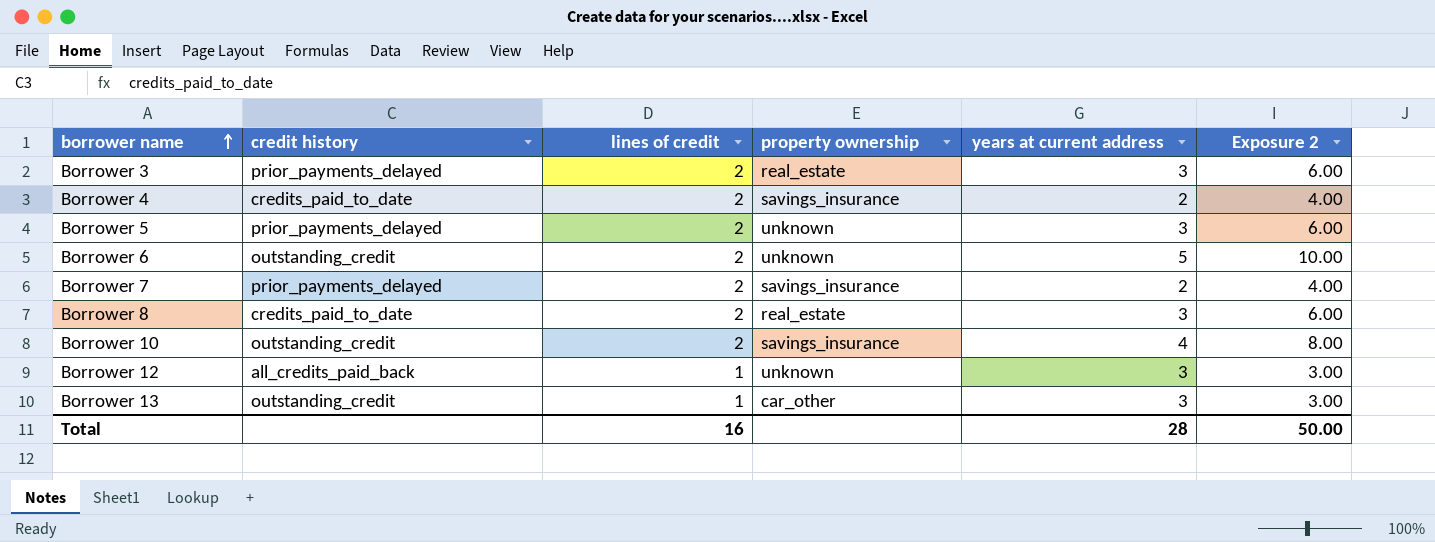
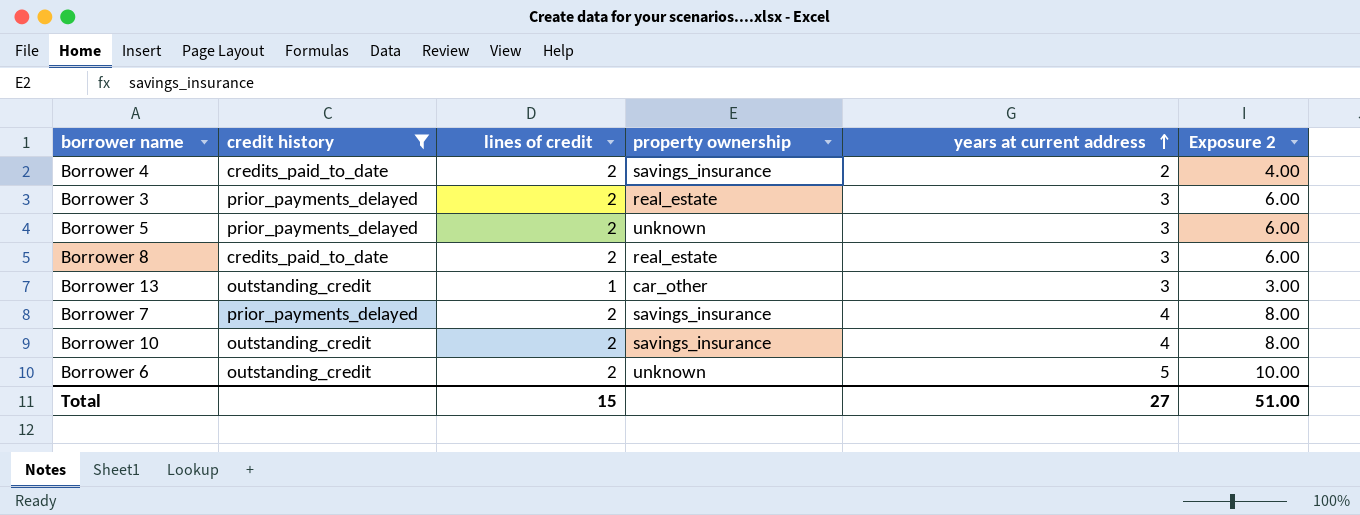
filter: none -> credit history != all_credits_paid_back
row order: borrower name ascending -> years at current address ascending
Borrower 7 | years at current address: 2 -> 4
Borrower 7 | Exposure 2: 4.00 -> 8.00
Total | lines of credit: 16 -> 15
Total | years at current address: 28 -> 27
Total | Exposure 2: 50.00 -> 51.00

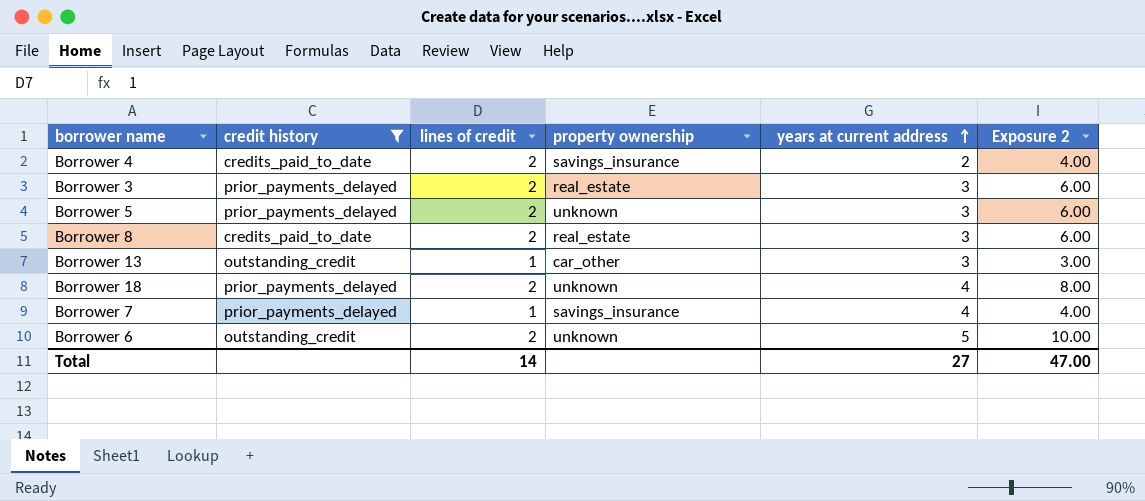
row Borrower 10: outstanding_credit | 2 | savings_insurance | 4 | 8.00 -> none
row Borrower 18: none -> prior_payments_delayed | 2 | unknown | 4 | 8.00
Borrower 7 | lines of credit: 2 -> 1
Borrower 7 | Exposure 2: 8.00 -> 4.00
Total | lines of credit: 15 -> 14
Total | Exposure 2: 51.00 -> 47.00

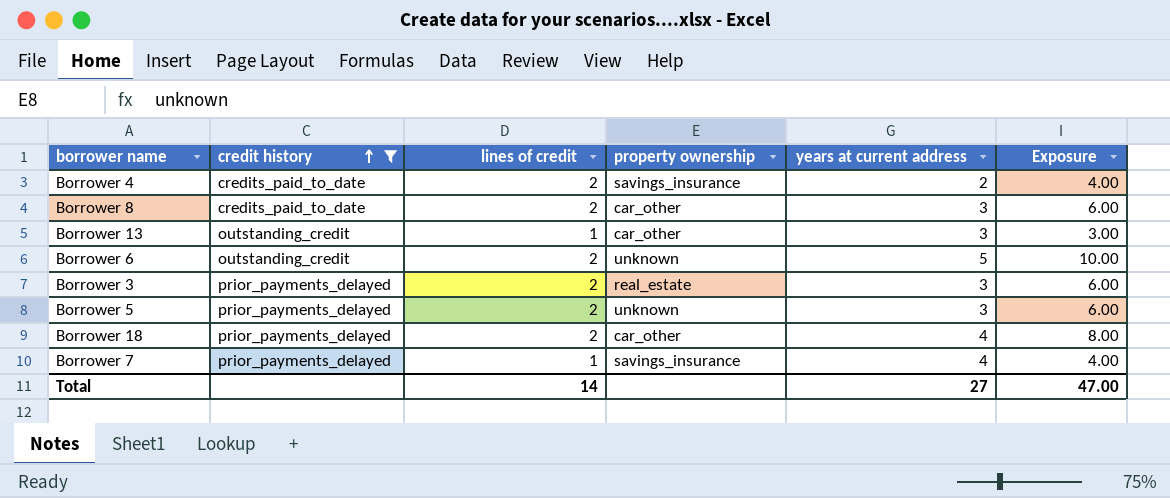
row order: years at current address ascending -> credit history ascending
column name: Exposure 2 -> Exposure
Borrower 8 | property ownership: real_estate -> car_other
Borrower 18 | property ownership: unknown -> car_other

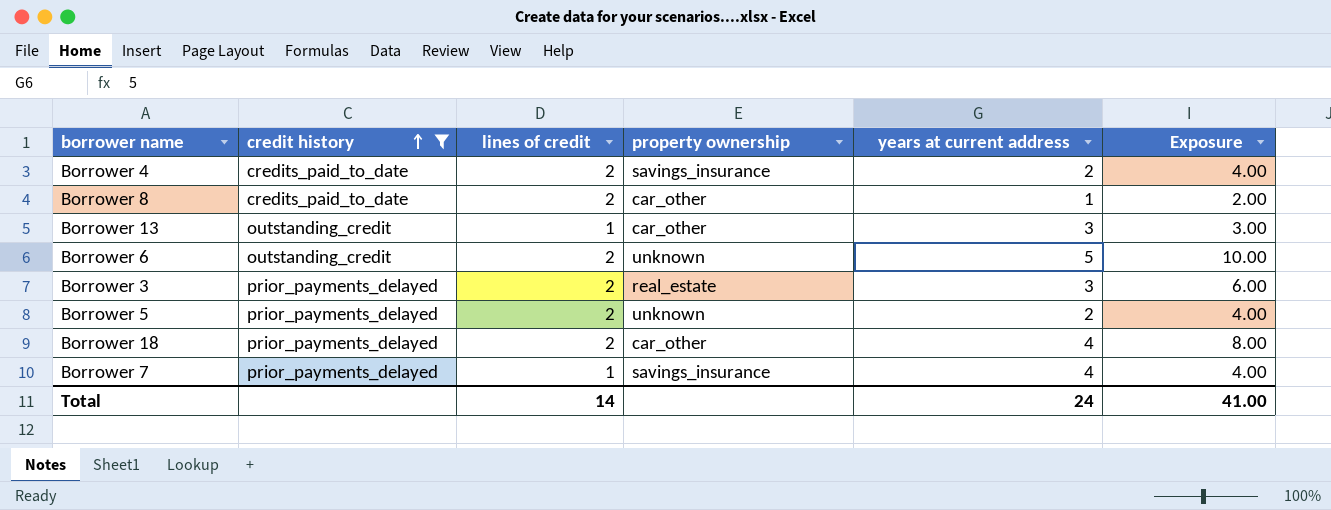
Borrower 8 | years at current address: 3 -> 1
Borrower 8 | Exposure: 6.00 -> 2.00
Borrower 5 | years at current address: 3 -> 2
Borrower 5 | Exposure: 6.00 -> 4.00
Total | years at current address: 27 -> 24
Total | Exposure: 47.00 -> 41.00

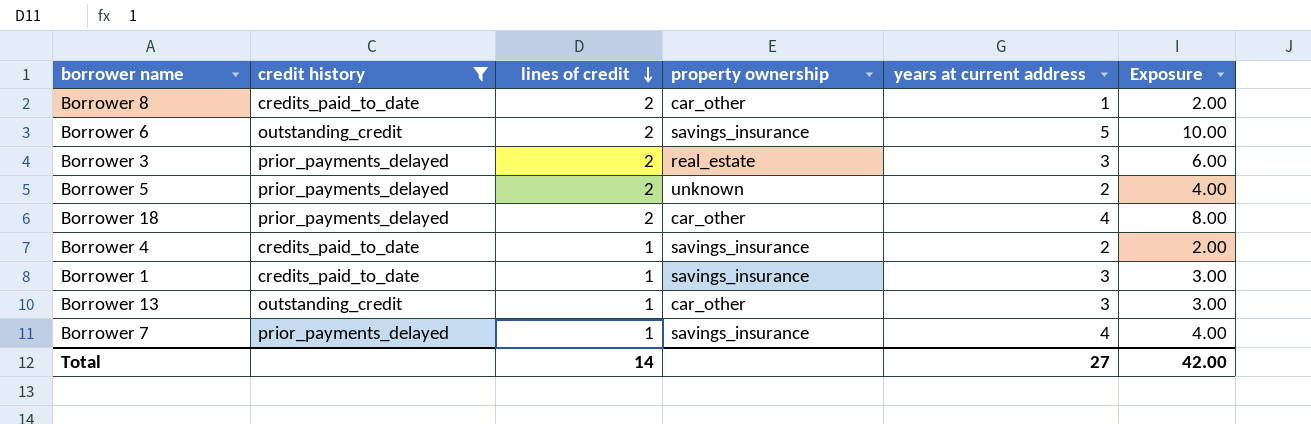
row order: credit history ascending -> lines of credit descending
Borrower 6 | property ownership: unknown -> savings_insurance
Borrower 4 | lines of credit: 2 -> 1
Borrower 4 | Exposure: 4.00 -> 2.00
row Borrower 1: none -> credits_paid_to_date | 1 | savings_insurance | 3 | 3.00
Total | years at current address: 24 -> 27
Total | Exposure: 41.00 -> 42.00

